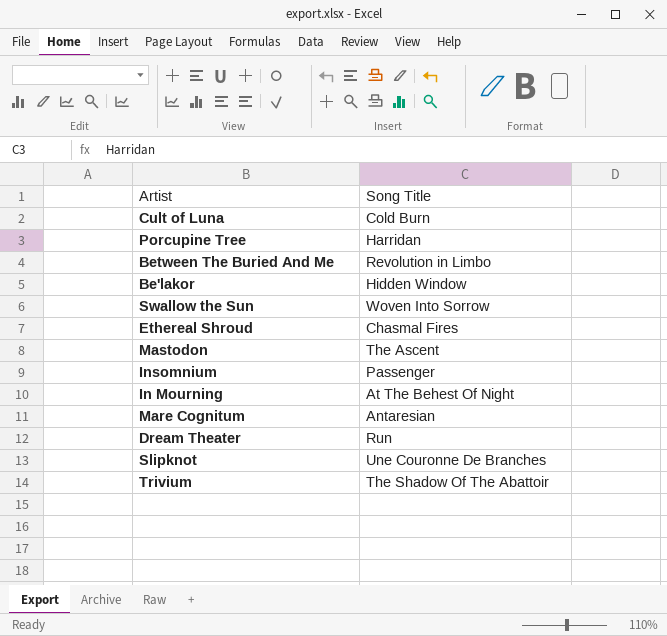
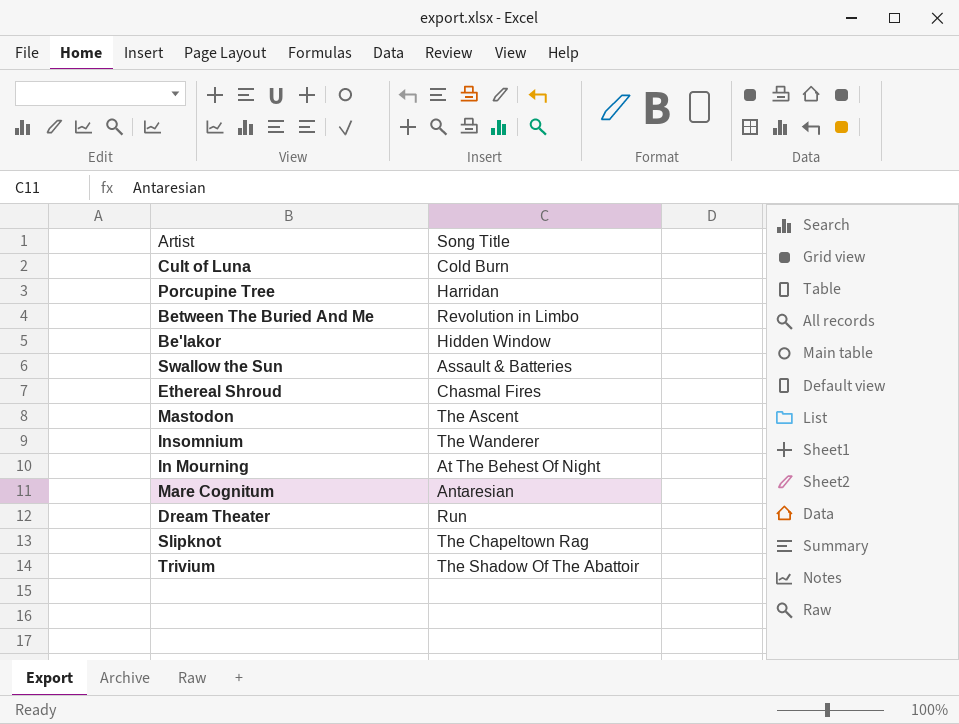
Swallow the Sun | Song Title: Woven Into Sorrow -> Assault & Batteries
Insomnium | Song Title: Passenger -> The Wanderer
Slipknot | Song Title: Une Couronne De Branches -> The Chapeltown Rag

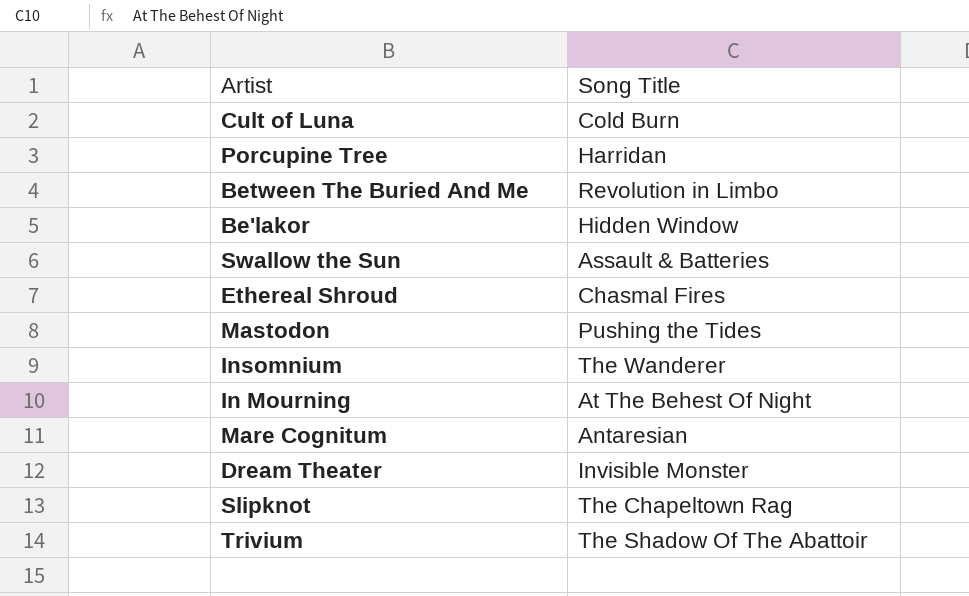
Mastodon | Song Title: The Ascent -> Pushing the Tides
Dream Theater | Song Title: Run -> Invisible Monster

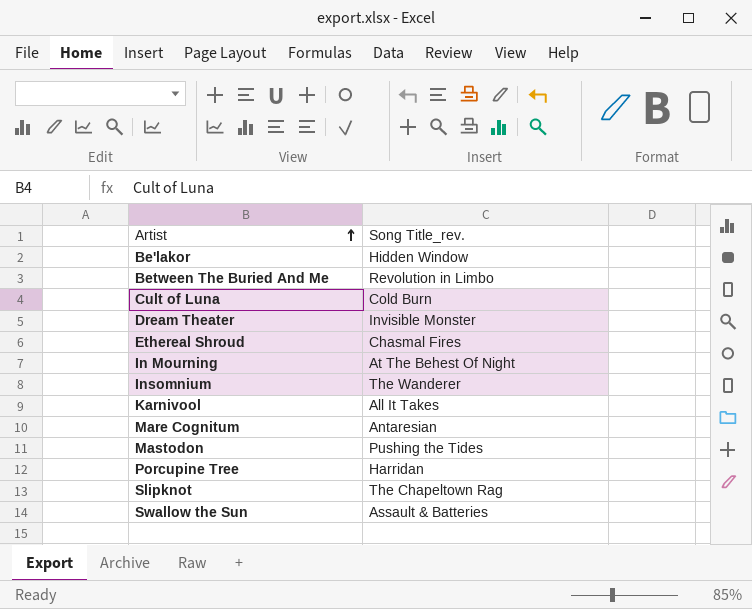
row order: none -> Artist ascending
column name: Song Title -> Song Title_rev.
row Trivium: The Shadow Of The Abattoir -> none
row Karnivool: none -> All It Takes

